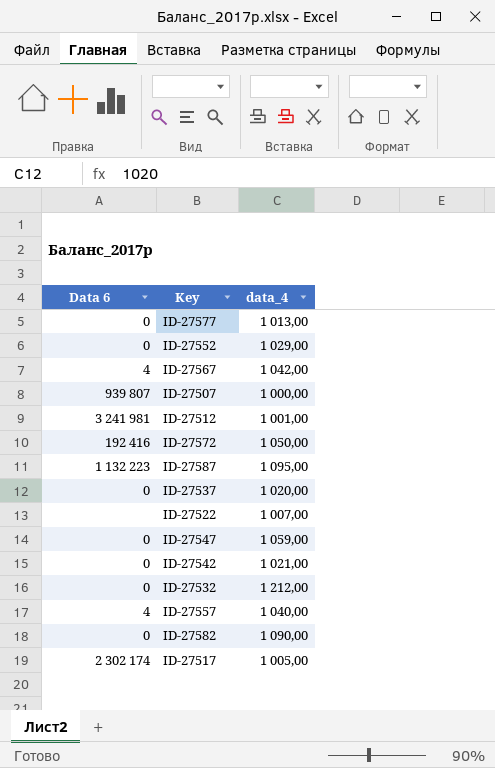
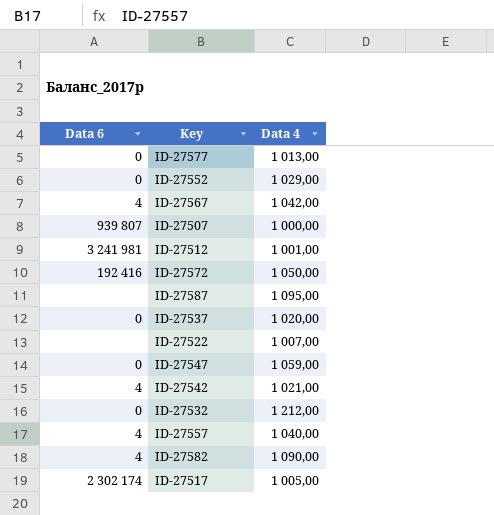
column name: data_4 -> Data 4
ID-27587 | Data 6: 1 132 223 -> none
ID-27542 | Data 6: 0 -> 4
ID-27582 | Data 6: 0 -> 4

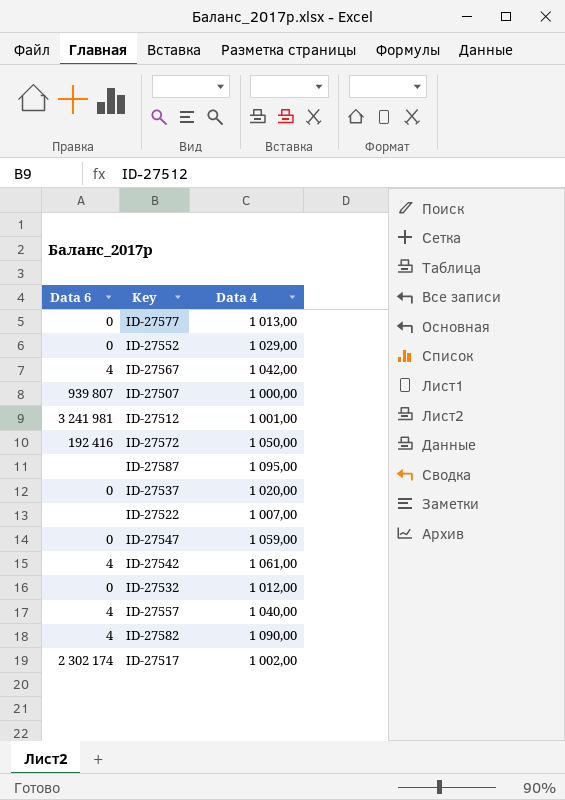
ID-27542 | Data 4: 1 021,00 -> 1 061,00
ID-27532 | Data 4: 1 212,00 -> 1 012,00
ID-27517 | Data 4: 1 005,00 -> 1 002,00

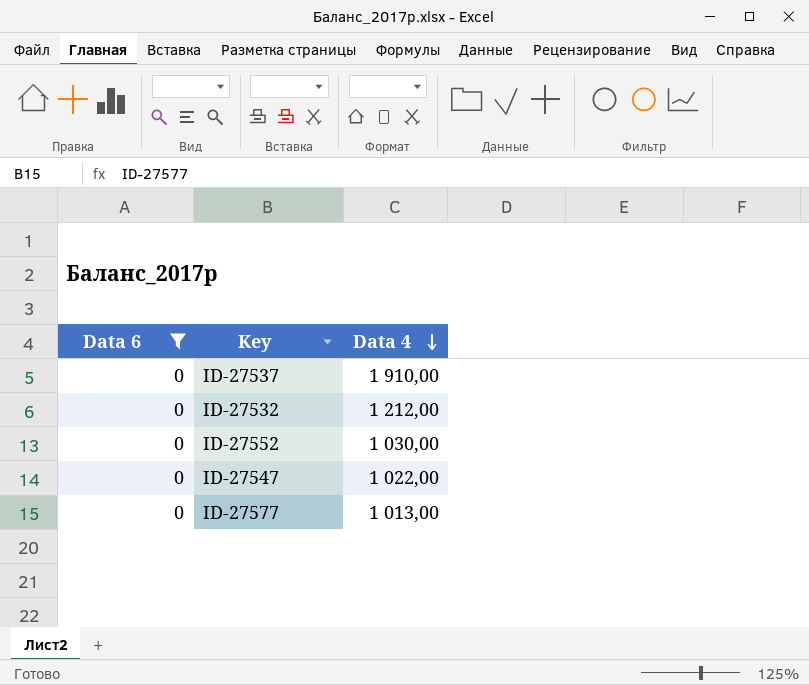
filter: none -> Data 6 = 0
row order: none -> Data 4 descending
ID-27537 | Data 4: 1 020,00 -> 1 910,00
ID-27532 | Data 4: 1 012,00 -> 1 212,00
ID-27552 | Data 4: 1 029,00 -> 1 030,00
ID-27547 | Data 4: 1 059,00 -> 1 022,00

